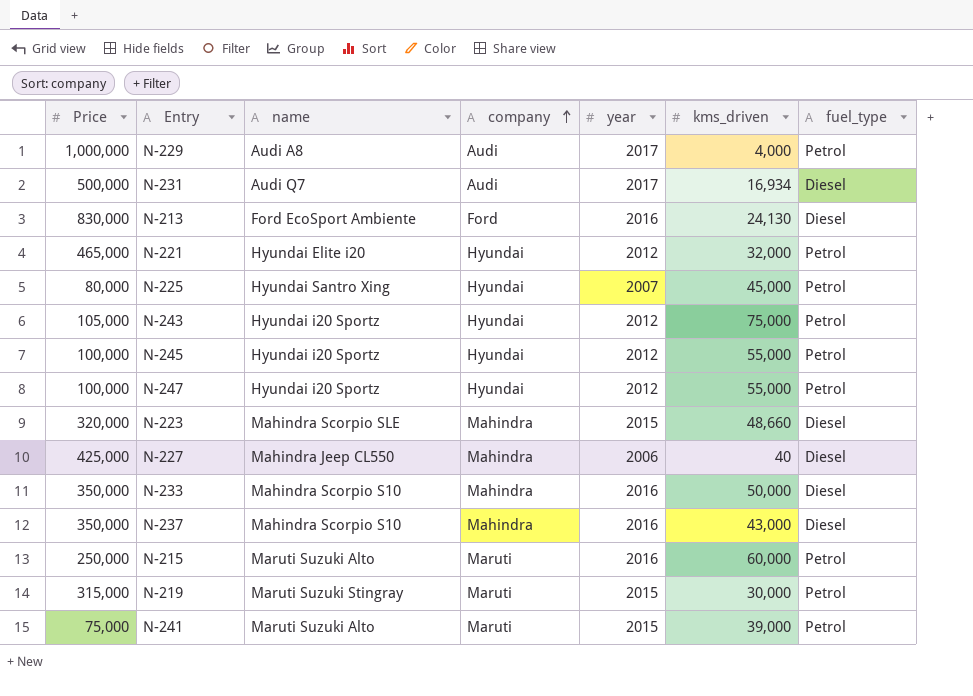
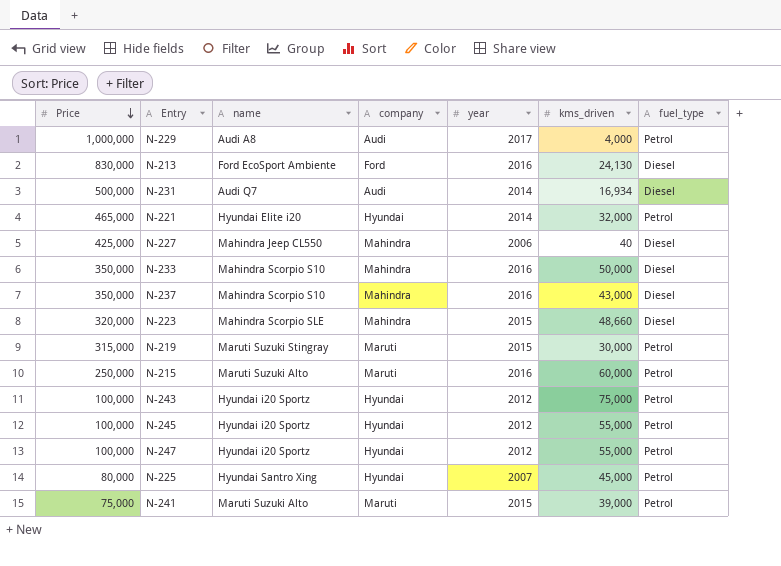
row order: company ascending -> Price descending
N-231 | year: 2017 -> 2014
N-221 | year: 2012 -> 2014
N-243 | Price: 105,000 -> 100,000

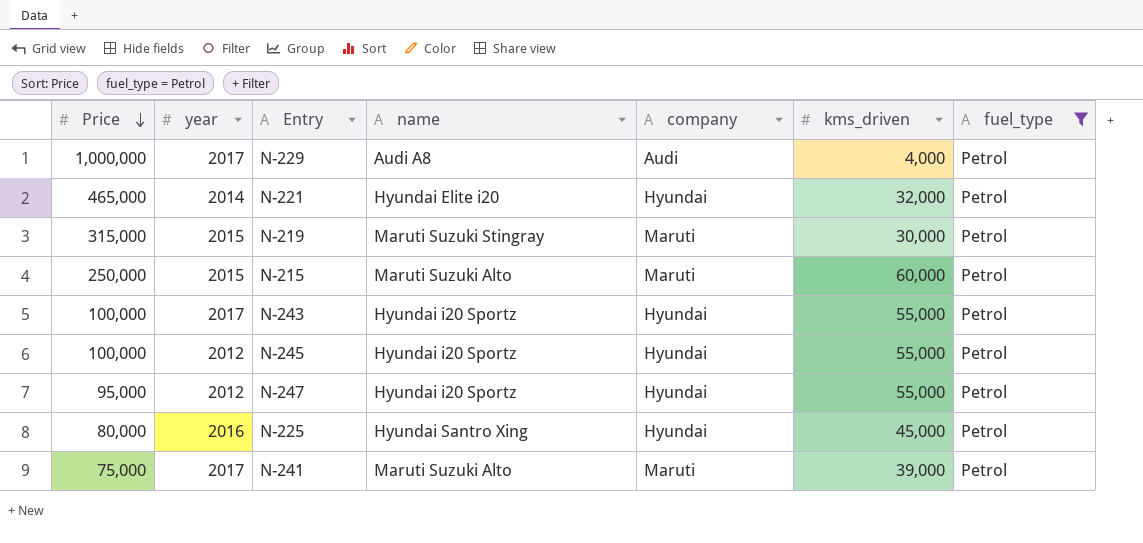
filter: none -> fuel_type = Petrol
column year | position: 5 -> 2
N-215 | year: 2016 -> 2015
N-243 | year: 2012 -> 2017
N-243 | kms_driven: 75,000 -> 55,000
N-247 | Price: 100,000 -> 95,000
N-225 | year: 2007 -> 2016
N-241 | year: 2015 -> 2017

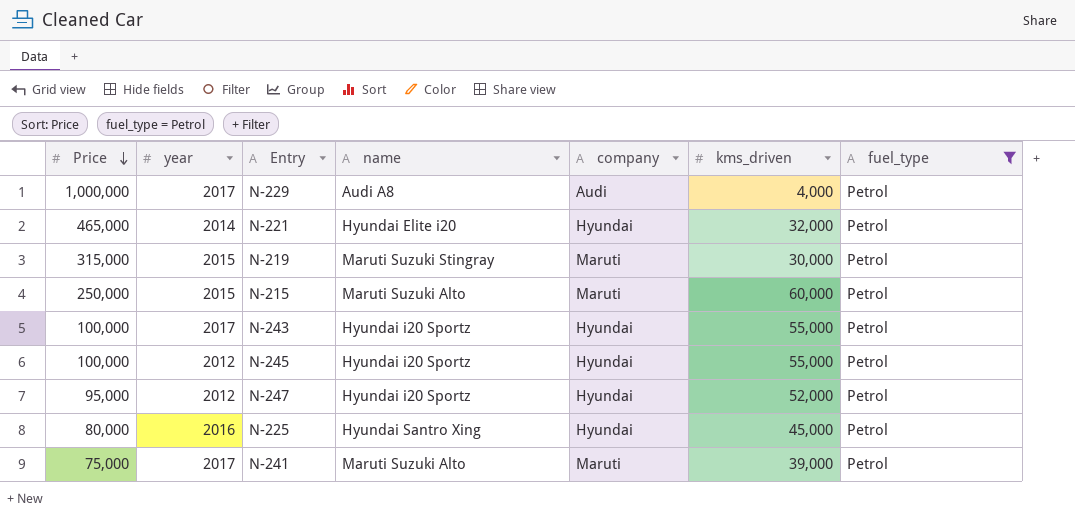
N-247 | kms_driven: 55,000 -> 52,000

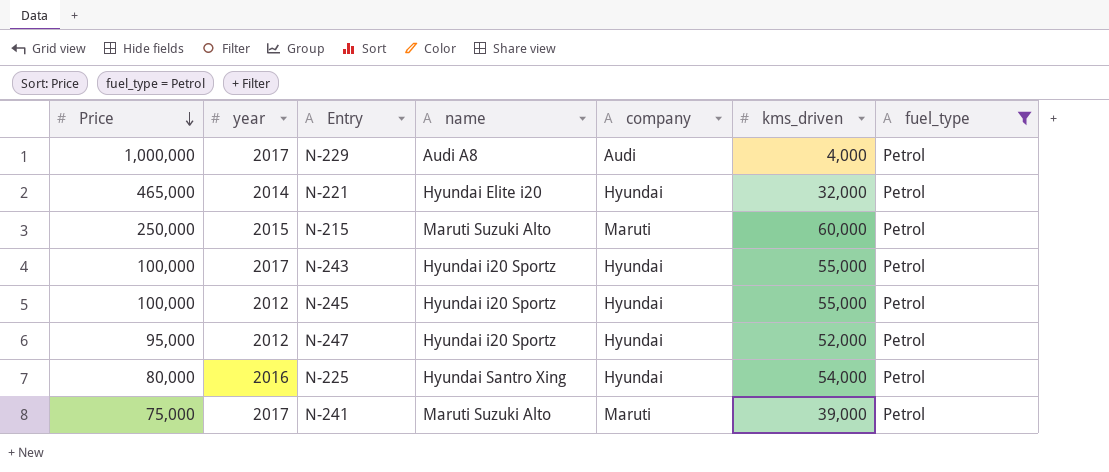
row N-219: 315,000 | 2015 | Maruti Suzuki Stingray | Maruti | 30,000 | Petrol -> none
N-225 | kms_driven: 45,000 -> 54,000

